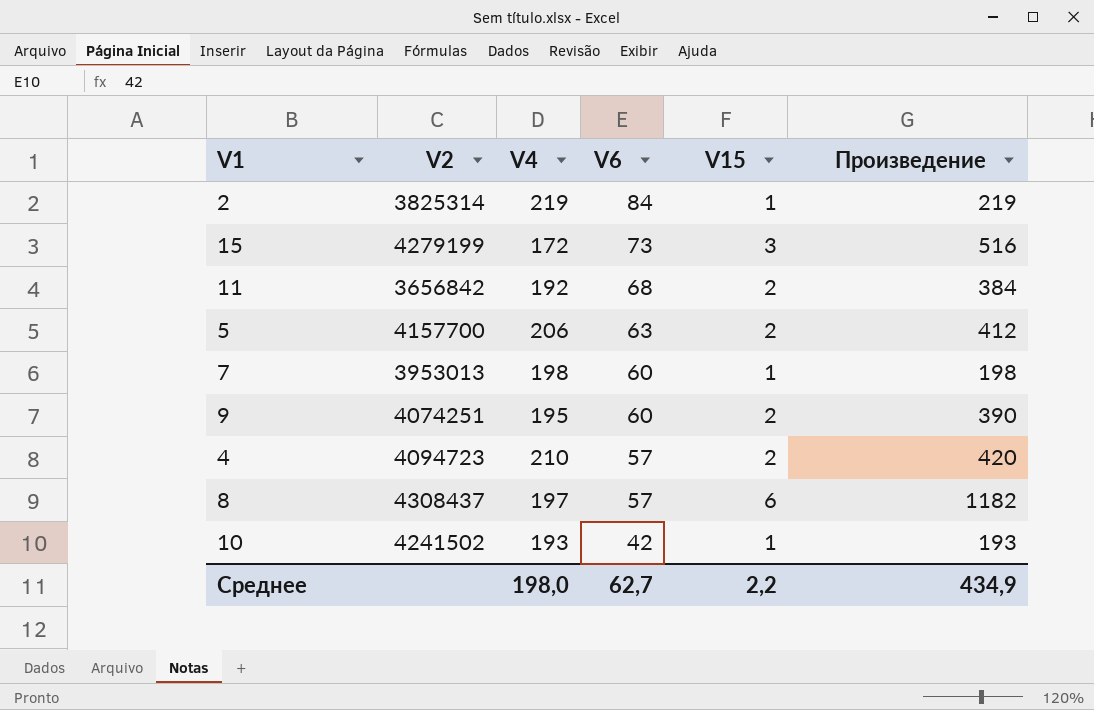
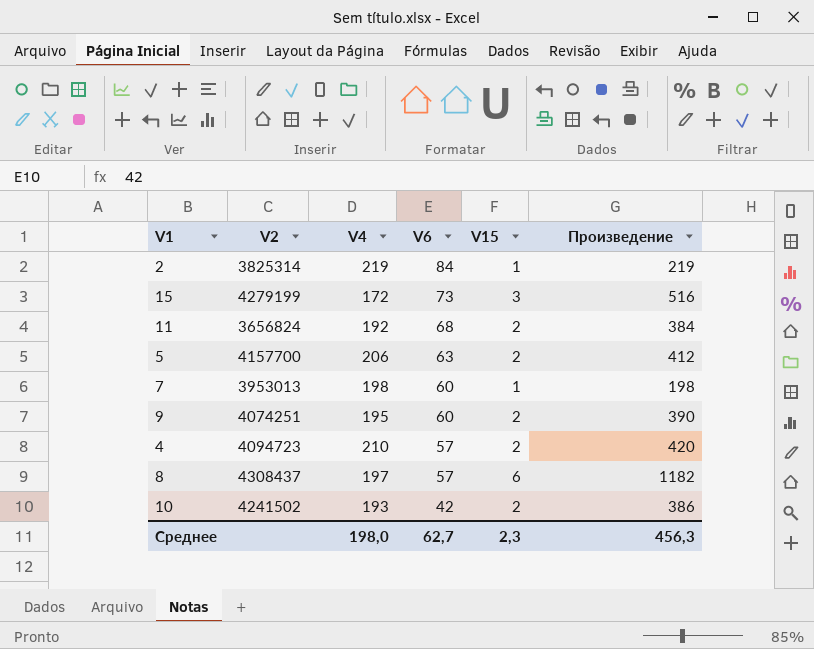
11 | V2: 3656842 -> 3656824
10 | V15: 1 -> 2
10 | Произведение: 193 -> 386
Среднее | V15: 2,2 -> 2,3
Среднее | Произведение: 434,9 -> 456,3

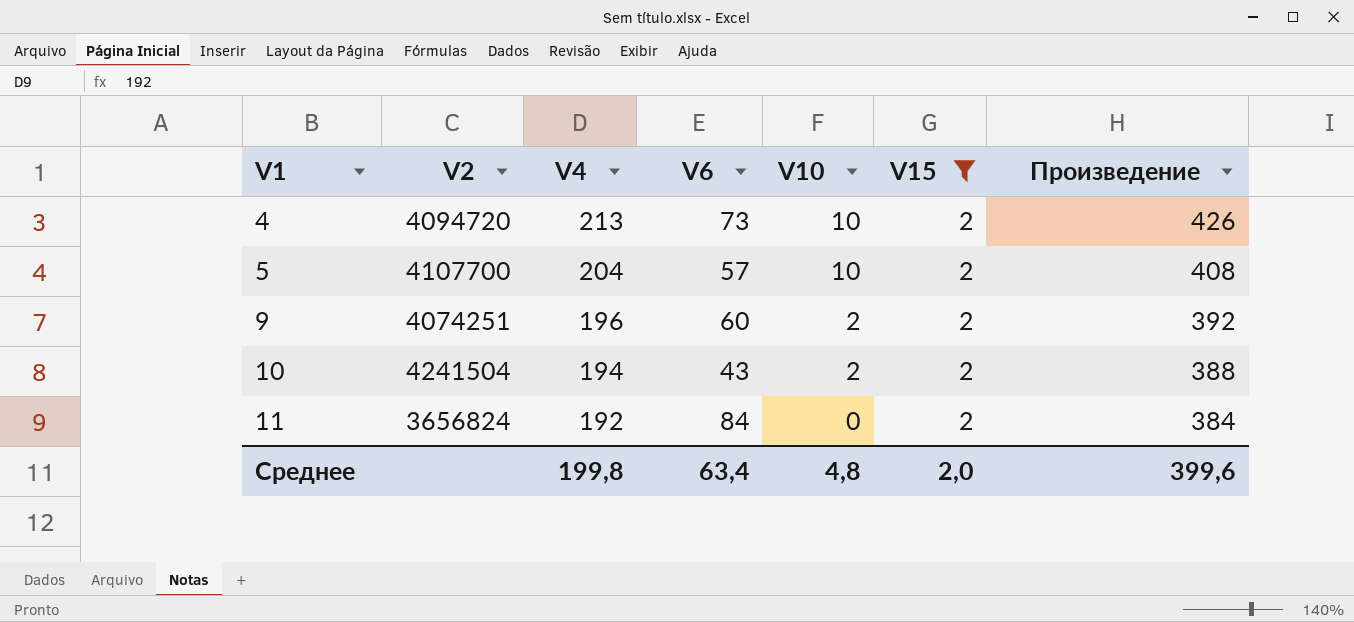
filter: none -> V15 = 2
row order: V6 descending -> V1 ascending
column V10 | position: none -> 5
4 | V2: 4094723 -> 4094720
4 | V4: 210 -> 213
4 | V6: 57 -> 73
4 | Произведение: 420 -> 426
5 | V2: 4157700 -> 4107700
5 | V4: 206 -> 204
5 | V6: 63 -> 57
5 | Произведение: 412 -> 408
9 | V4: 195 -> 196
9 | Произведение: 390 -> 392
10 | V2: 4241502 -> 4241504
10 | V4: 193 -> 194
10 | V6: 42 -> 43
10 | Произведение: 386 -> 388
11 | V6: 68 -> 84
Среднее | V4: 198,0 -> 199,8
Среднее | V6: 62,7 -> 63,4
Среднее | V15: 2,3 -> 2,0
Среднее | Произведение: 456,3 -> 399,6

